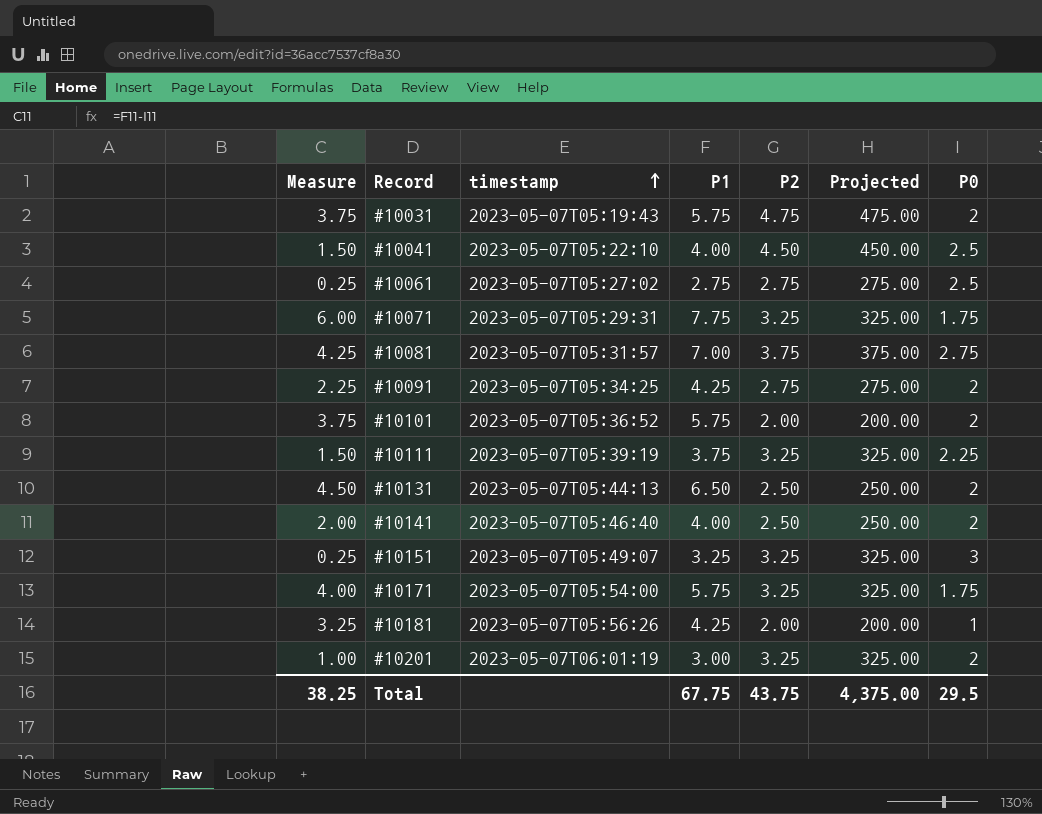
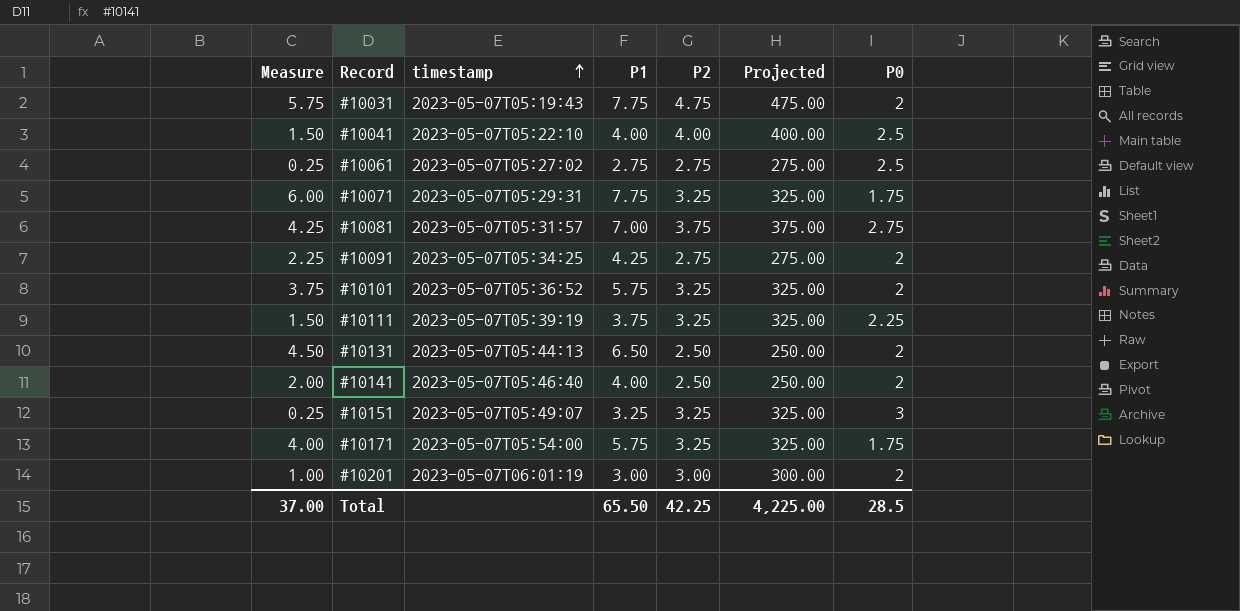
row #10181: 3.25 | 2023-05-07T05:56:26 | 4.25 | 2.00 | 200.00 | 1 -> none
#10031 | Measure: 3.75 -> 5.75
#10031 | P1: 5.75 -> 7.75
#10041 | P2: 4.50 -> 4.00
#10041 | Projected: 450.00 -> 400.00
#10101 | P2: 2.00 -> 3.25
#10101 | Projected: 200.00 -> 325.00
#10201 | P2: 3.25 -> 3.00
#10201 | Projected: 325.00 -> 300.00
Total | Measure: 38.25 -> 37.00
Total | P1: 67.75 -> 65.50
Total | P2: 43.75 -> 42.25
Total | Projected: 4,375.00 -> 4,225.00
Total | P0: 29.5 -> 28.5

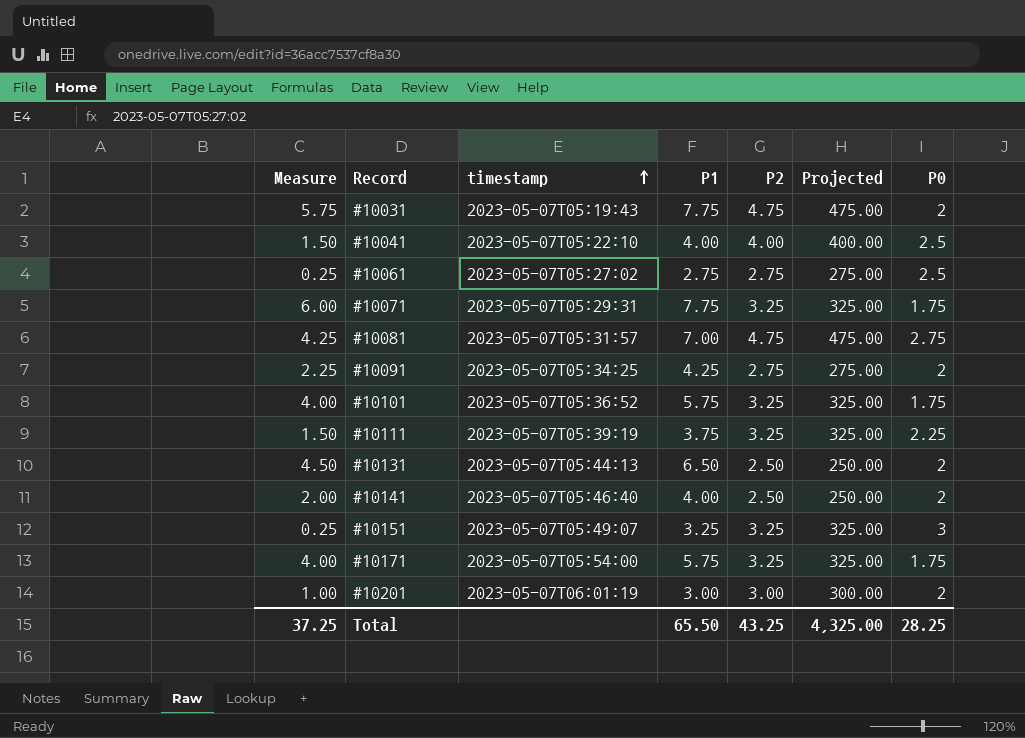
#10081 | P2: 3.75 -> 4.75
#10081 | Projected: 375.00 -> 475.00
#10101 | Measure: 3.75 -> 4.00
#10101 | P0: 2 -> 1.75
Total | Measure: 37.00 -> 37.25
Total | P2: 42.25 -> 43.25
Total | Projected: 4,225.00 -> 4,325.00
Total | P0: 28.5 -> 28.25

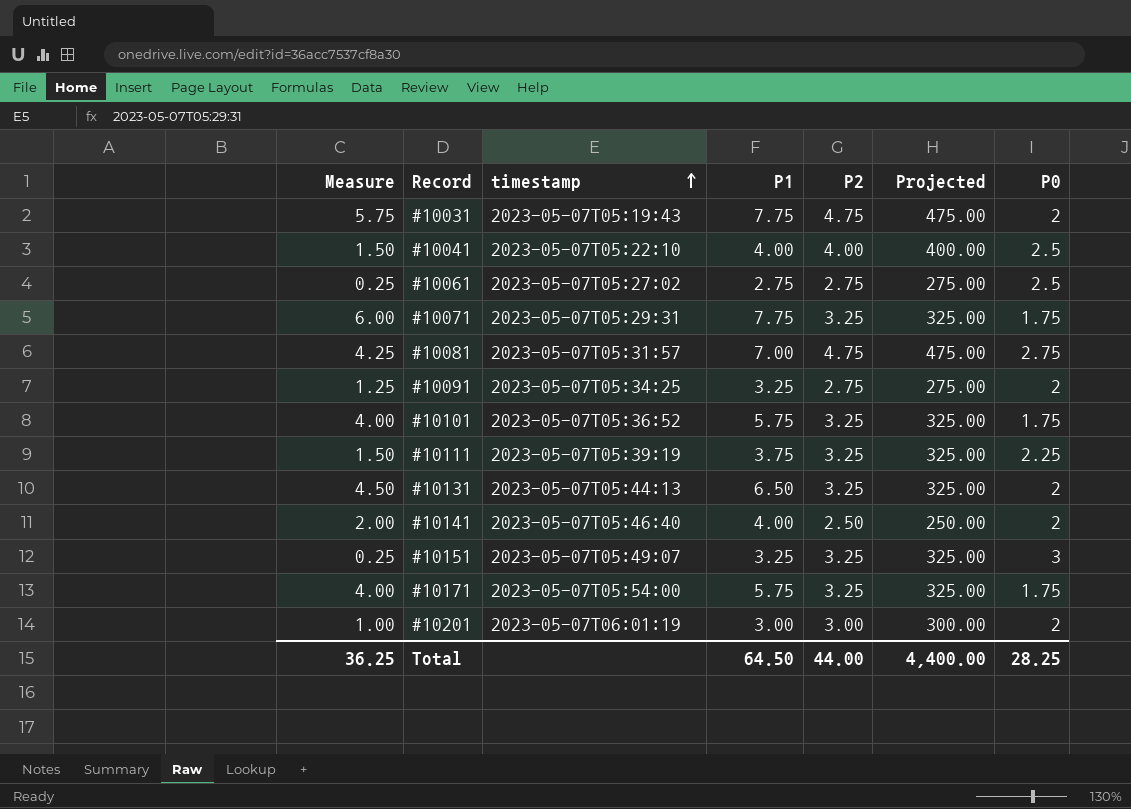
#10091 | Measure: 2.25 -> 1.25
#10091 | P1: 4.25 -> 3.25
#10131 | P2: 2.50 -> 3.25
#10131 | Projected: 250.00 -> 325.00
Total | Measure: 37.25 -> 36.25
Total | P1: 65.50 -> 64.50
Total | P2: 43.25 -> 44.00
Total | Projected: 4,325.00 -> 4,400.00

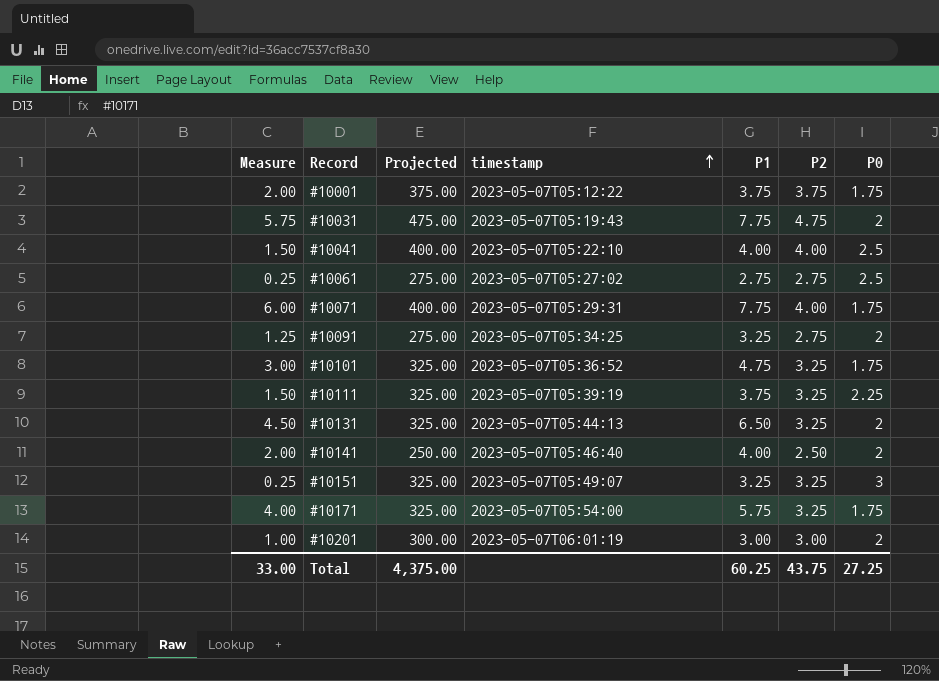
column Projected | position: 6 -> 3
row #10081: 4.25 | 2023-05-07T05:31:57 | 7.00 | 4.75 | 475.00 | 2.75 -> none
row #10001: none -> 2.00 | 375.00 | 2023-05-07T05:12:22 | 3.75 | 3.75 | 1.75
#10071 | Projected: 325.00 -> 400.00
#10071 | P2: 3.25 -> 4.00
#10101 | Measure: 4.00 -> 3.00
#10101 | P1: 5.75 -> 4.75
Total | Measure: 36.25 -> 33.00
Total | Projected: 4,400.00 -> 4,375.00
Total | P1: 64.50 -> 60.25
Total | P2: 44.00 -> 43.75
Total | P0: 28.25 -> 27.25

